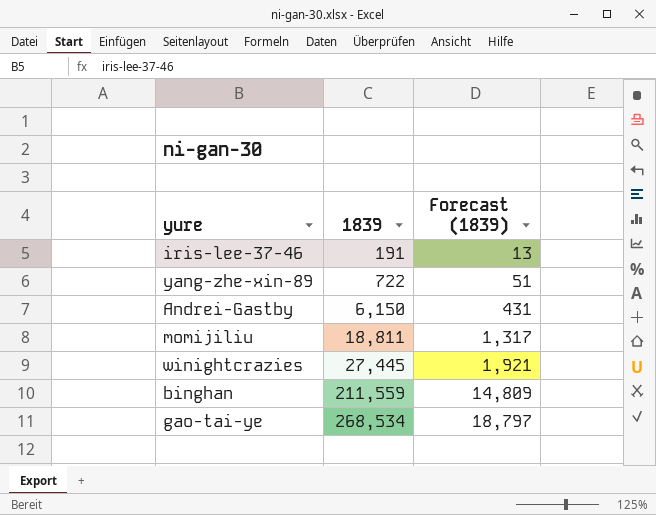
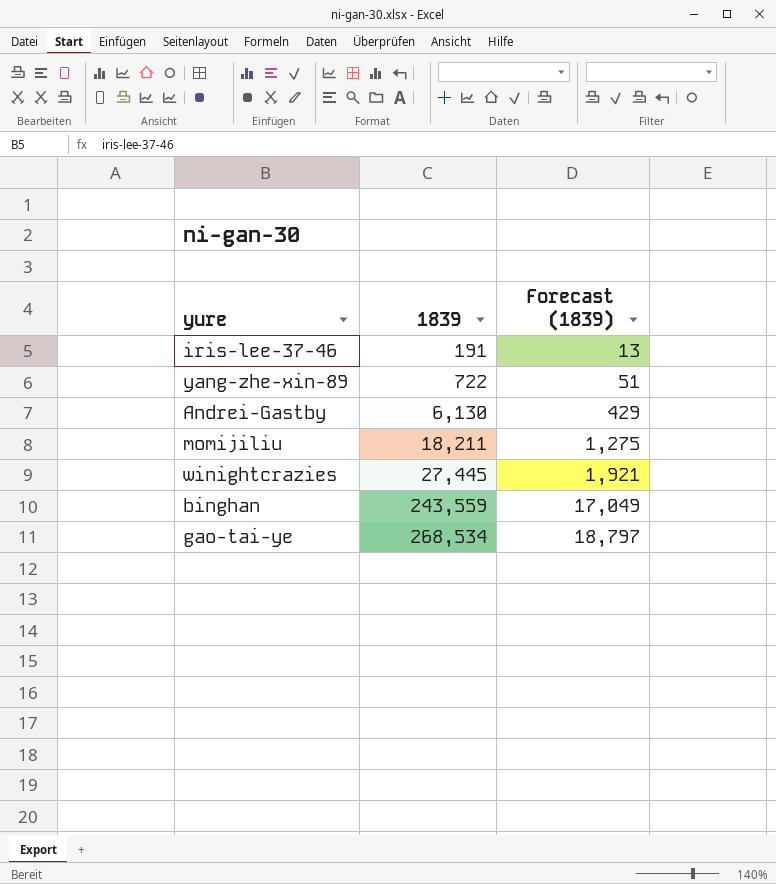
Andrei-Gastby | 1839: 6,150 -> 6,130
Andrei-Gastby | Forecast (1839): 431 -> 429
momijiliu | 1839: 18,811 -> 18,211
momijiliu | Forecast (1839): 1,317 -> 1,275
binghan | 1839: 211,559 -> 243,559
binghan | Forecast (1839): 14,809 -> 17,049

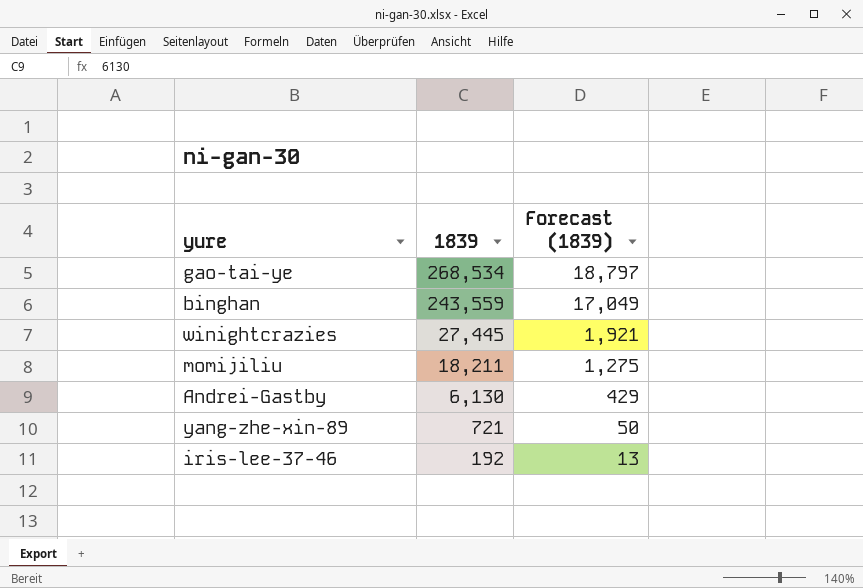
row order: 1839 ascending -> 1839 descending
yang-zhe-xin-89 | 1839: 722 -> 721
yang-zhe-xin-89 | Forecast (1839): 51 -> 50
iris-lee-37-46 | 1839: 191 -> 192

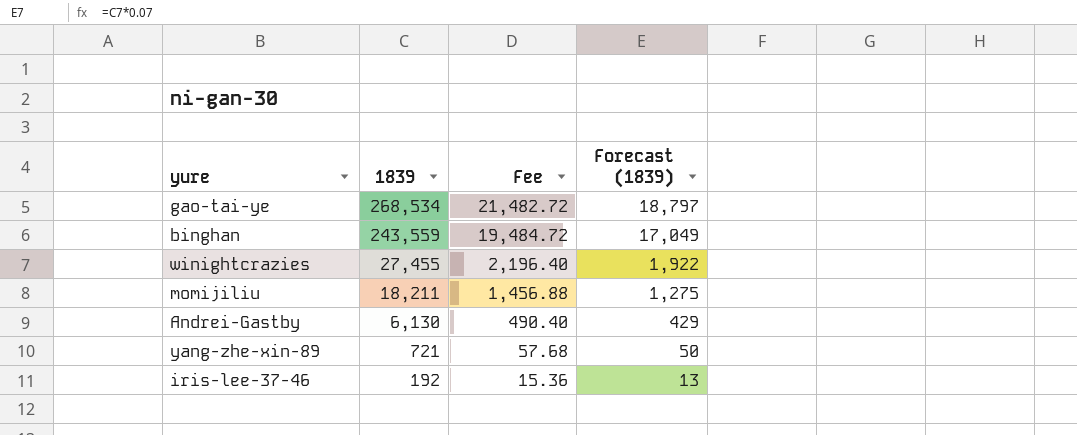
column Fee | formula: none -> [1839] * 0.08
winightcrazies | 1839: 27,445 -> 27,455
winightcrazies | Forecast (1839): 1,921 -> 1,922

